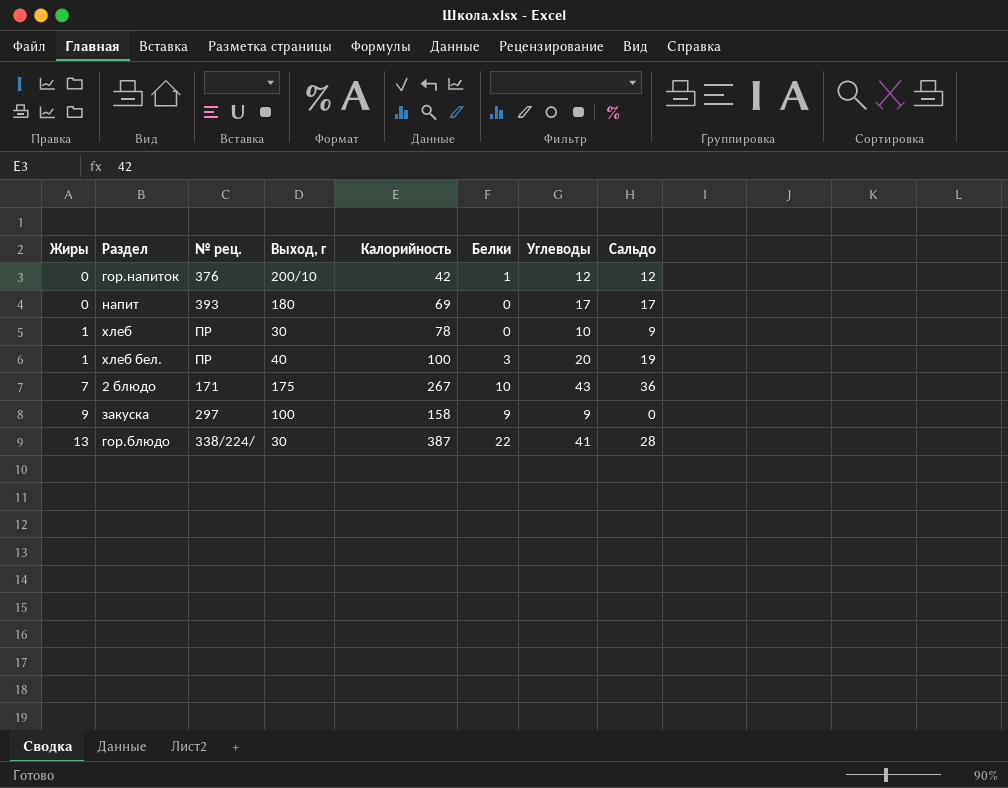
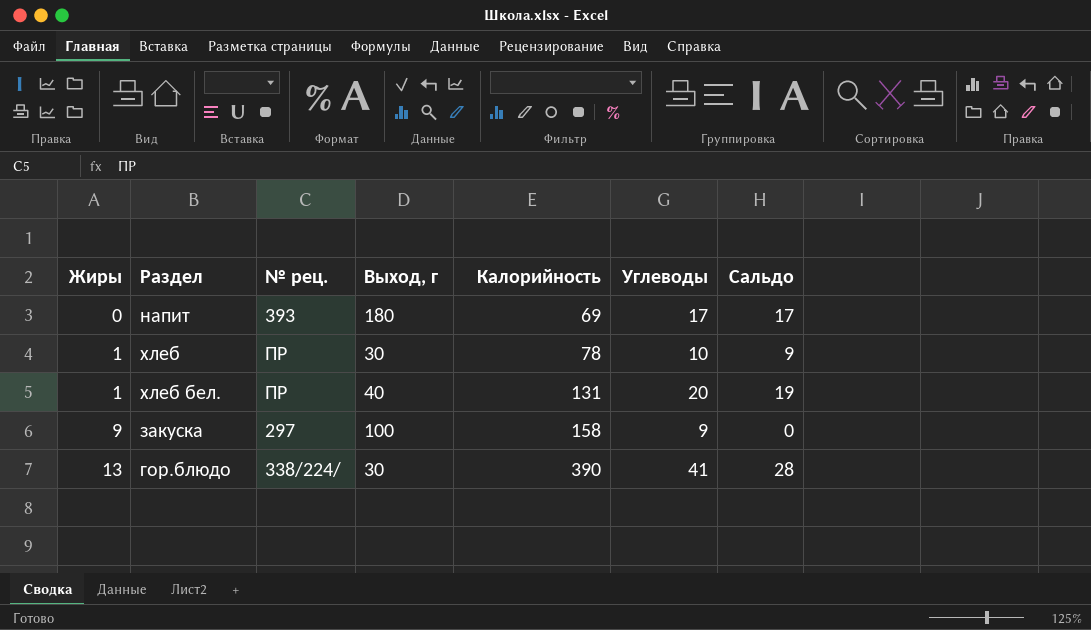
column Белки | position: 6 -> none
row гор.напиток: 0 | 376 | 200/10 | 42 | 1 | 12 | 12 -> none
row 2 блюдо: 7 | 171 | 175 | 267 | 10 | 43 | 36 -> none
хлеб бел. | Калорийность: 100 -> 131
гор.блюдо | Калорийность: 387 -> 390

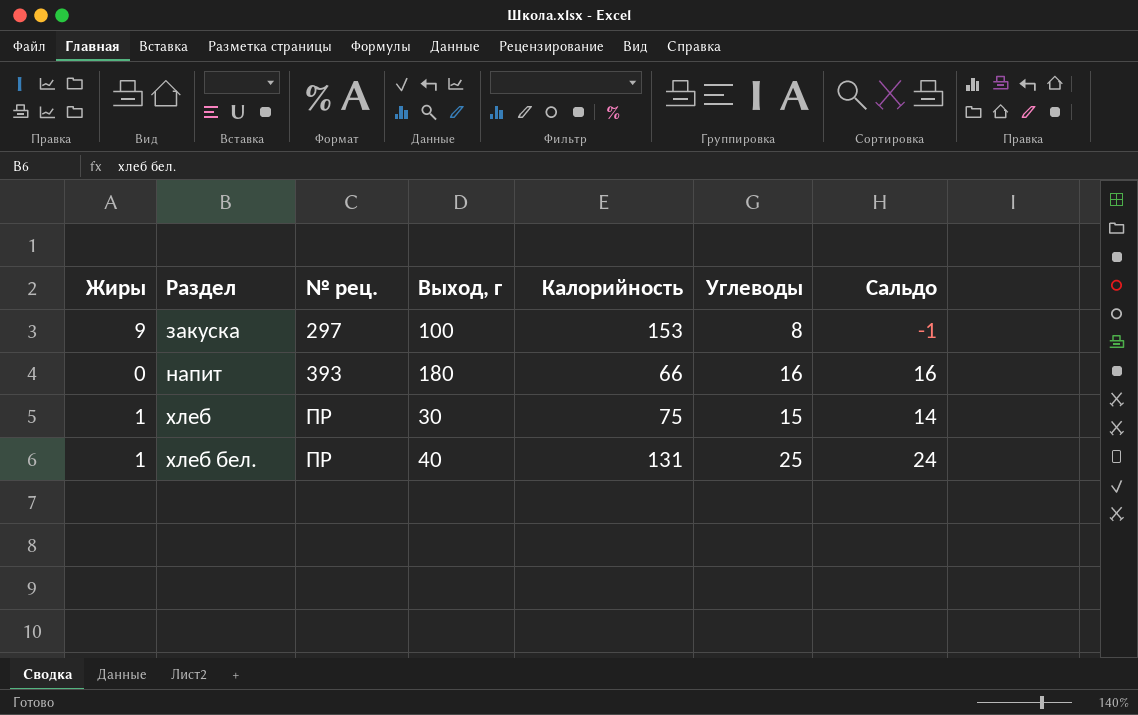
row order: Жиры ascending -> Раздел ascending
row гор.блюдо: 13 | 338/224/ | 30 | 390 | 41 | 28 -> none
закуска | Калорийность: 158 -> 153
закуска | Углеводы: 9 -> 8
закуска | Сальдо: 0 -> -1
напит | Калорийность: 69 -> 66
напит | Углеводы: 17 -> 16
напит | Сальдо: 17 -> 16
хлеб | Калорийность: 78 -> 75
хлеб | Углеводы: 10 -> 15
хлеб | Сальдо: 9 -> 14
хлеб бел. | Углеводы: 20 -> 25
хлеб бел. | Сальдо: 19 -> 24

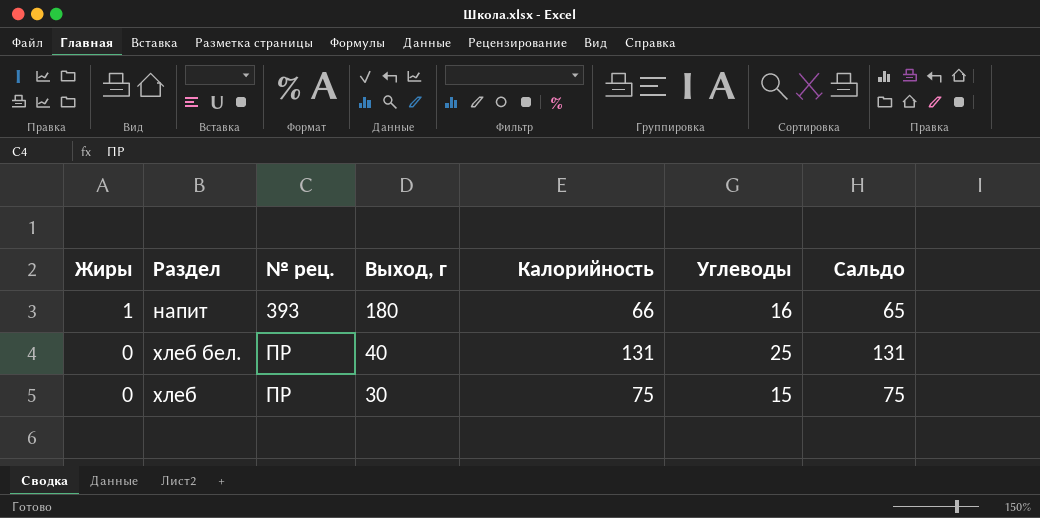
row order: Раздел ascending -> Жиры descending
column Сальдо | formula: [Углеводы] - [Жиры] -> [Калорийность] - [Жиры]
row закуска: 9 | 297 | 100 | 153 | 8 | -1 -> none
напит | Жиры: 0 -> 1
хлеб бел. | Жиры: 1 -> 0
хлеб | Жиры: 1 -> 0

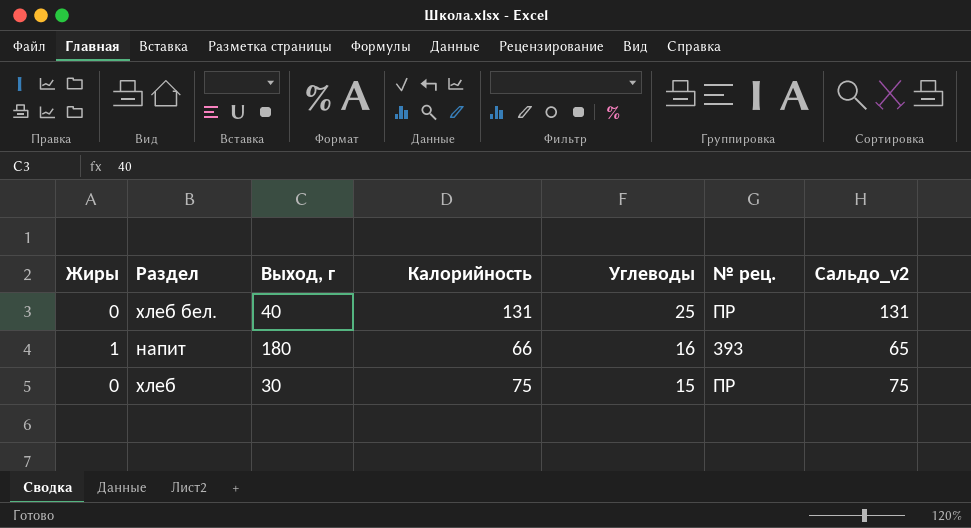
row order: Жиры descending -> Углеводы descending
column № рец. | position: 3 -> 6
column name: Сальдо -> Сальдо_v2

